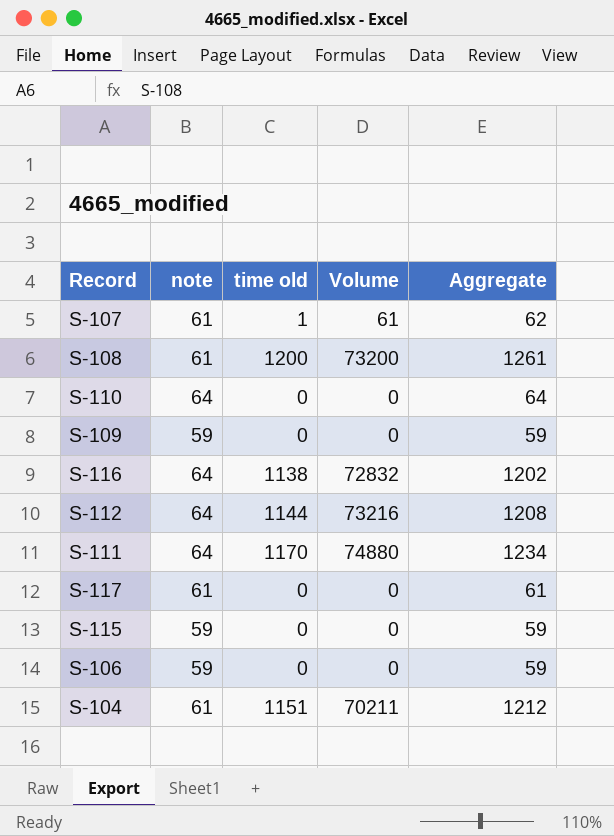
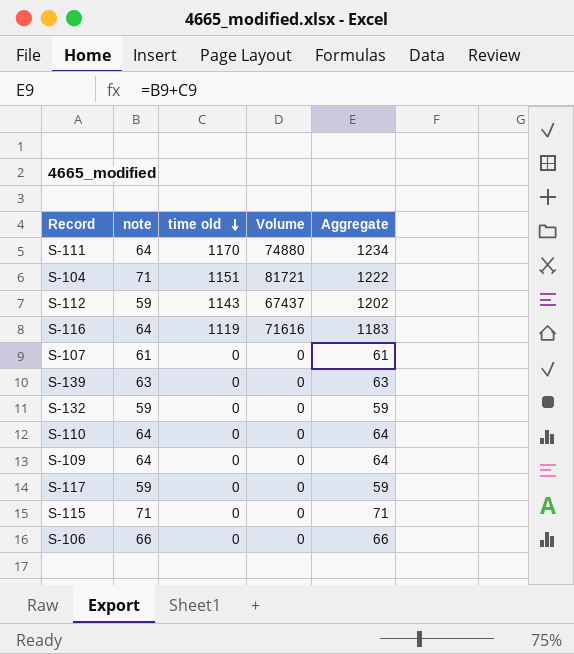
row order: none -> time old descending
row S-108: 61 | 1200 | 73200 | 1261 -> none
S-104 | note: 61 -> 71
S-104 | Volume: 70211 -> 81721
S-104 | Aggregate: 1212 -> 1222
S-112 | note: 64 -> 59
S-112 | time old: 1144 -> 1143
S-112 | Volume: 73216 -> 67437
S-112 | Aggregate: 1208 -> 1202
S-116 | time old: 1138 -> 1119
S-116 | Volume: 72832 -> 71616
S-116 | Aggregate: 1202 -> 1183
S-107 | time old: 1 -> 0
S-107 | Volume: 61 -> 0
S-107 | Aggregate: 62 -> 61
row S-139: none -> 63 | 0 | 0 | 63
row S-132: none -> 59 | 0 | 0 | 59
S-109 | note: 59 -> 64
S-109 | Aggregate: 59 -> 64
S-117 | note: 61 -> 59
S-117 | Aggregate: 61 -> 59
S-115 | note: 59 -> 71
S-115 | Aggregate: 59 -> 71
S-106 | note: 59 -> 66
S-106 | Aggregate: 59 -> 66

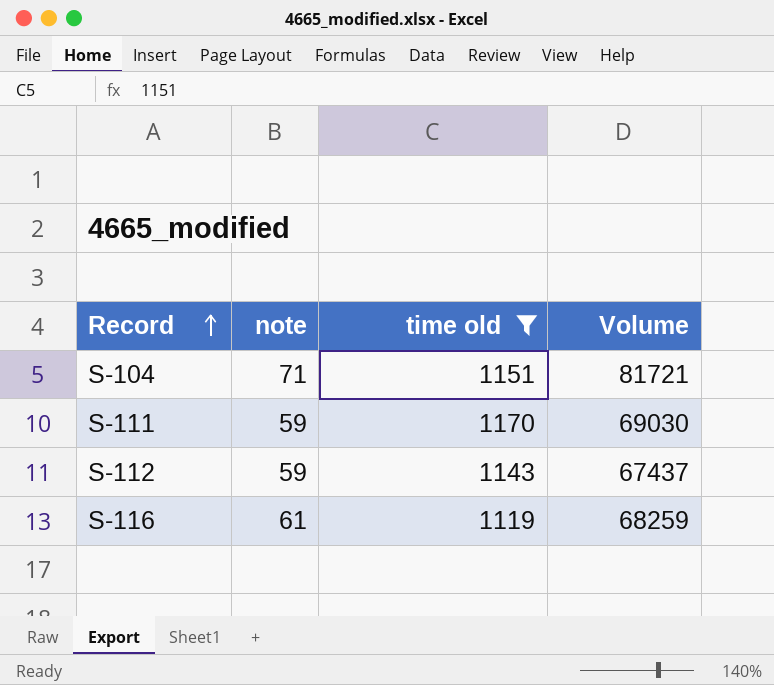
filter: none -> time old != 0
row order: time old descending -> Record ascending
column Aggregate | formula: [note] + [time old] -> none
S-111 | note: 64 -> 59
S-111 | Volume: 74880 -> 69030
S-116 | note: 64 -> 61
S-116 | Volume: 71616 -> 68259

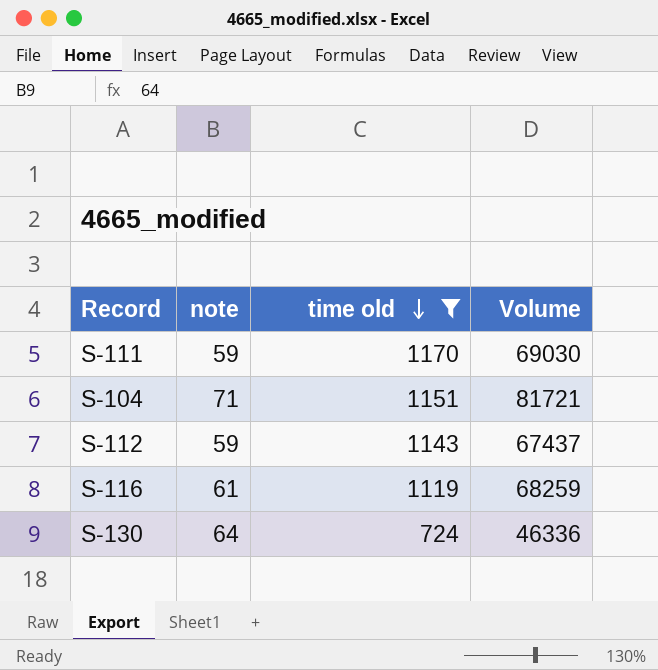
row order: Record ascending -> time old descending
row S-130: none -> 64 | 724 | 46336

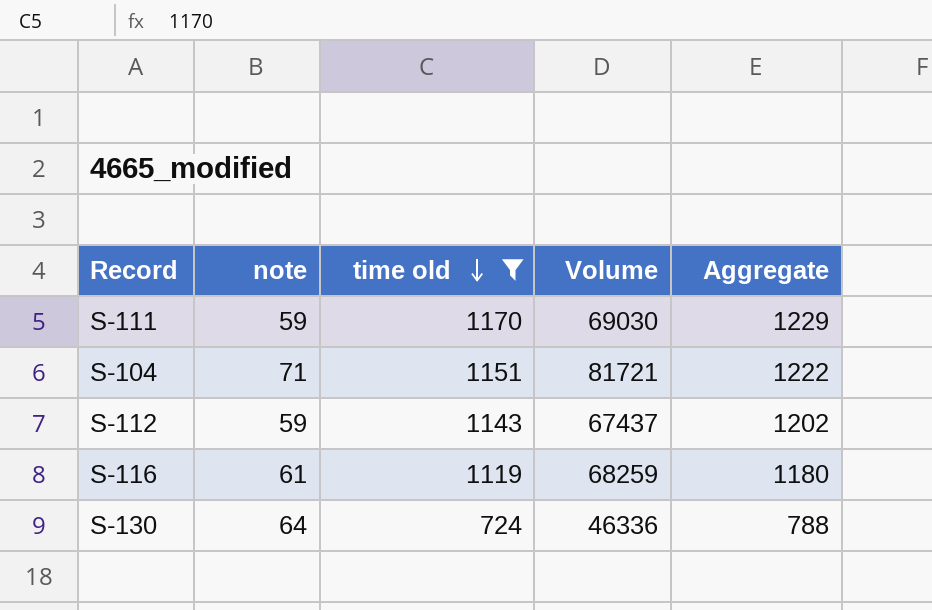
column Aggregate | formula: none -> [note] + [time old]

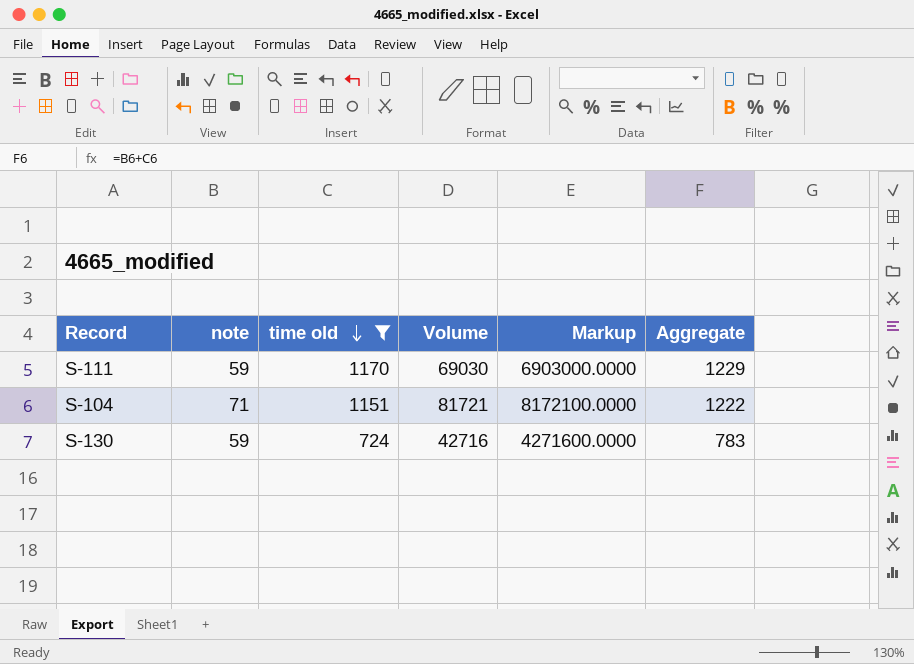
column Markup | formula: none -> [Volume] * 100
row S-112: 59 | 1143 | 67437 | 1202 -> none
row S-116: 61 | 1119 | 68259 | 1180 -> none
S-130 | note: 64 -> 59
S-130 | Volume: 46336 -> 42716
S-130 | Aggregate: 788 -> 783

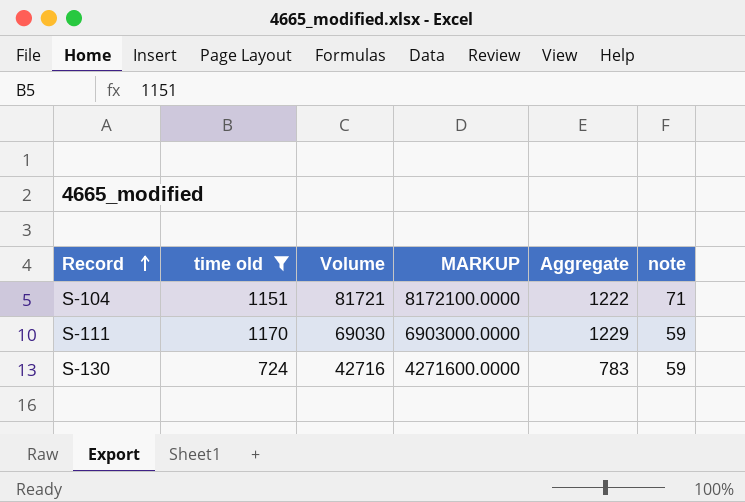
row order: time old descending -> Record ascending
column name: Markup -> MARKUP
column note | position: 2 -> 6

